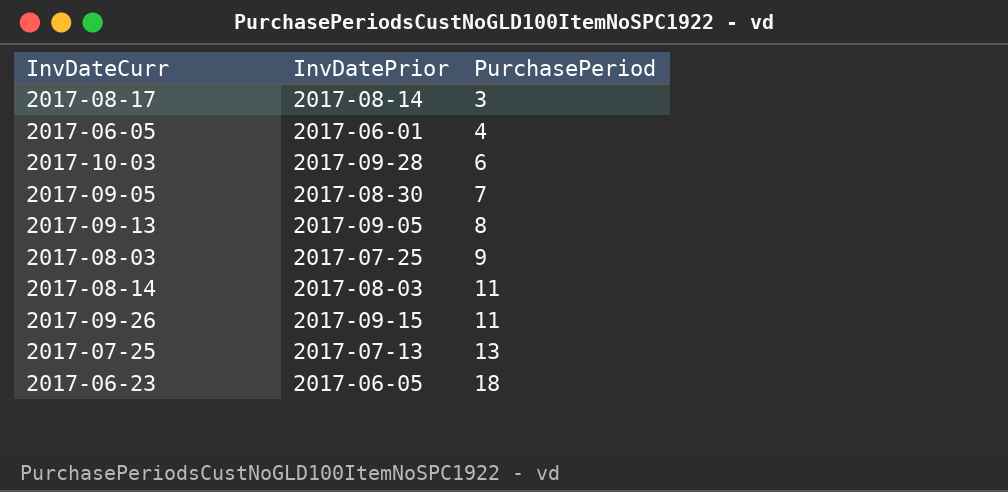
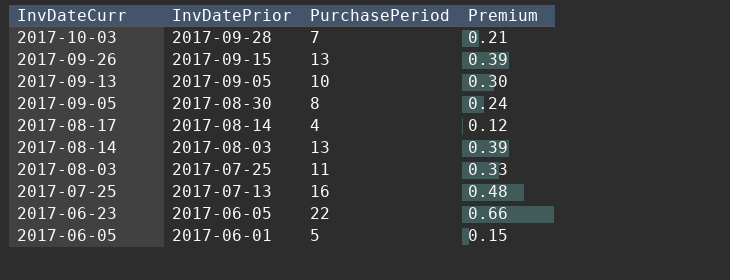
row order: PurchasePeriod ascending -> InvDateCurr descending
column Premium | formula: none -> [PurchasePeriod] * 0.03
2017-10-03 | PurchasePeriod: 6 -> 7
2017-09-26 | PurchasePeriod: 11 -> 13
2017-09-13 | PurchasePeriod: 8 -> 10
2017-09-05 | PurchasePeriod: 7 -> 8
2017-08-17 | PurchasePeriod: 3 -> 4
2017-08-14 | PurchasePeriod: 11 -> 13
2017-08-03 | PurchasePeriod: 9 -> 11
2017-07-25 | PurchasePeriod: 13 -> 16
2017-06-23 | PurchasePeriod: 18 -> 22
2017-06-05 | PurchasePeriod: 4 -> 5

